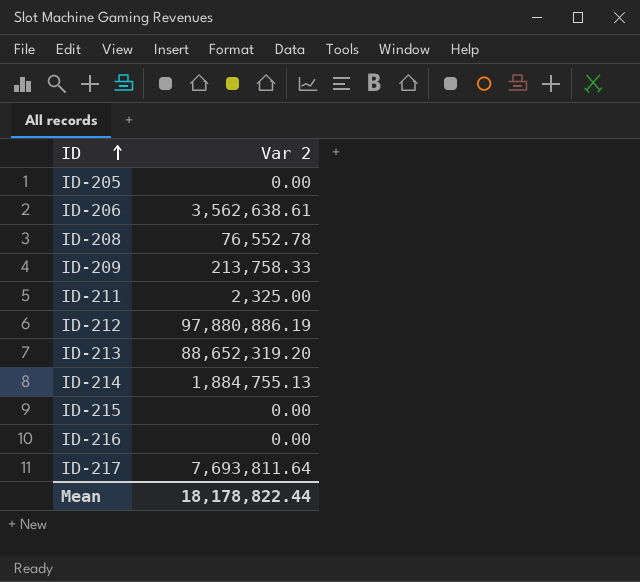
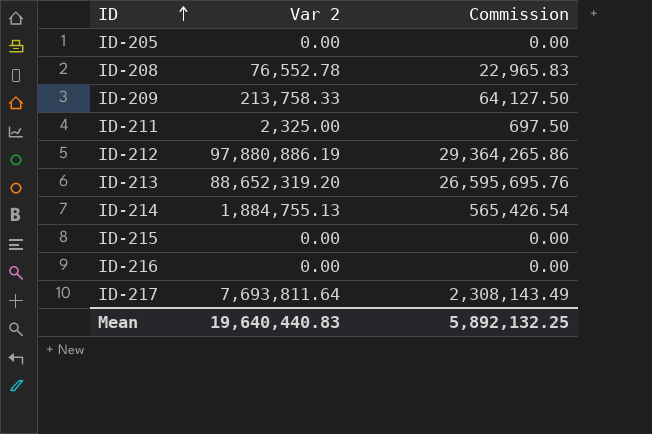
column Commission | formula: none -> [Var 2] * 0.3
row ID-206: 3,562,638.61 -> none
Mean | Var 2: 18,178,822.44 -> 19,640,440.83

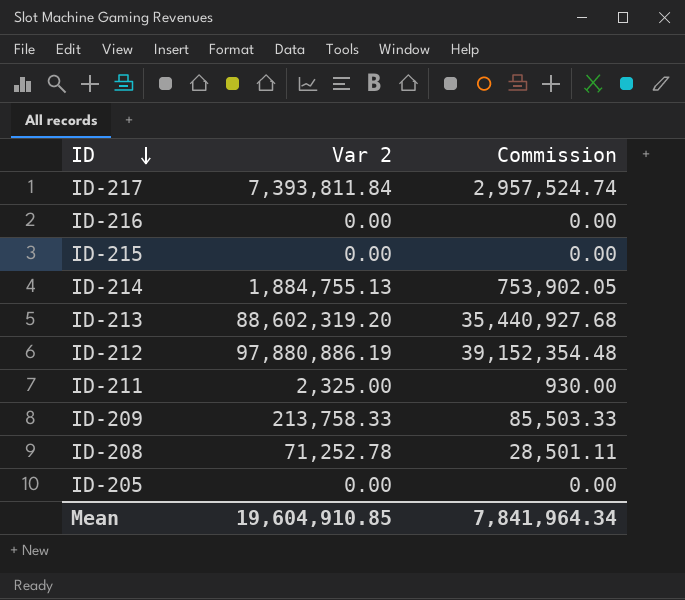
row order: ID ascending -> ID descending
column Commission | formula: [Var 2] * 0.3 -> [Var 2] * 0.4
ID-217 | Var 2: 7,693,811.64 -> 7,393,811.84
ID-213 | Var 2: 88,652,319.20 -> 88,602,319.20
ID-208 | Var 2: 76,552.78 -> 71,252.78
Mean | Var 2: 19,640,440.83 -> 19,604,910.85
Mean | Commission: 5,892,132.25 -> 7,841,964.34

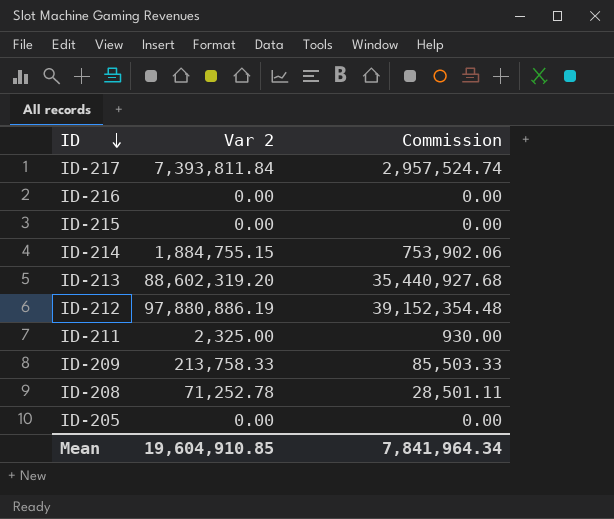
ID-214 | Var 2: 1,884,755.13 -> 1,884,755.15
ID-214 | Commission: 753,902.05 -> 753,902.06

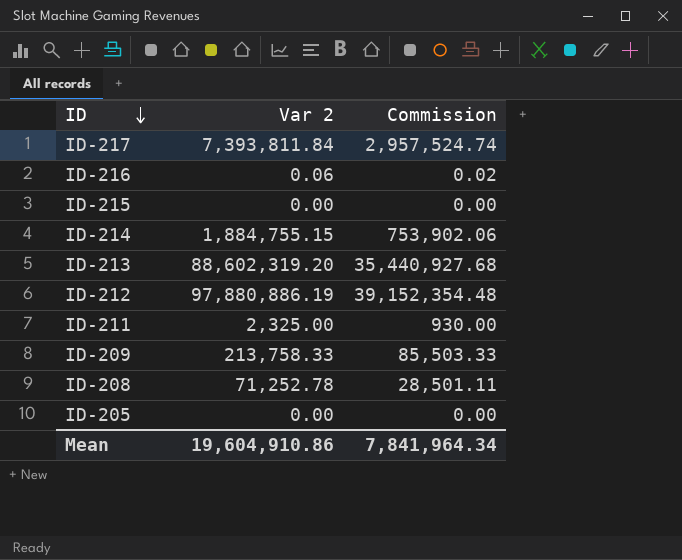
ID-216 | Var 2: 0.00 -> 0.06
ID-216 | Commission: 0.00 -> 0.02
Mean | Var 2: 19,604,910.85 -> 19,604,910.86

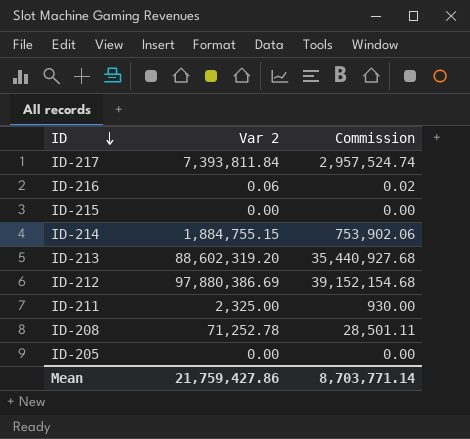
row ID-209: 213,758.33 | 85,503.33 -> none
ID-212 | Var 2: 97,880,886.19 -> 97,880,386.69
ID-212 | Commission: 39,152,354.48 -> 39,152,154.68
Mean | Var 2: 19,604,910.86 -> 21,759,427.86
Mean | Commission: 7,841,964.34 -> 8,703,771.14

